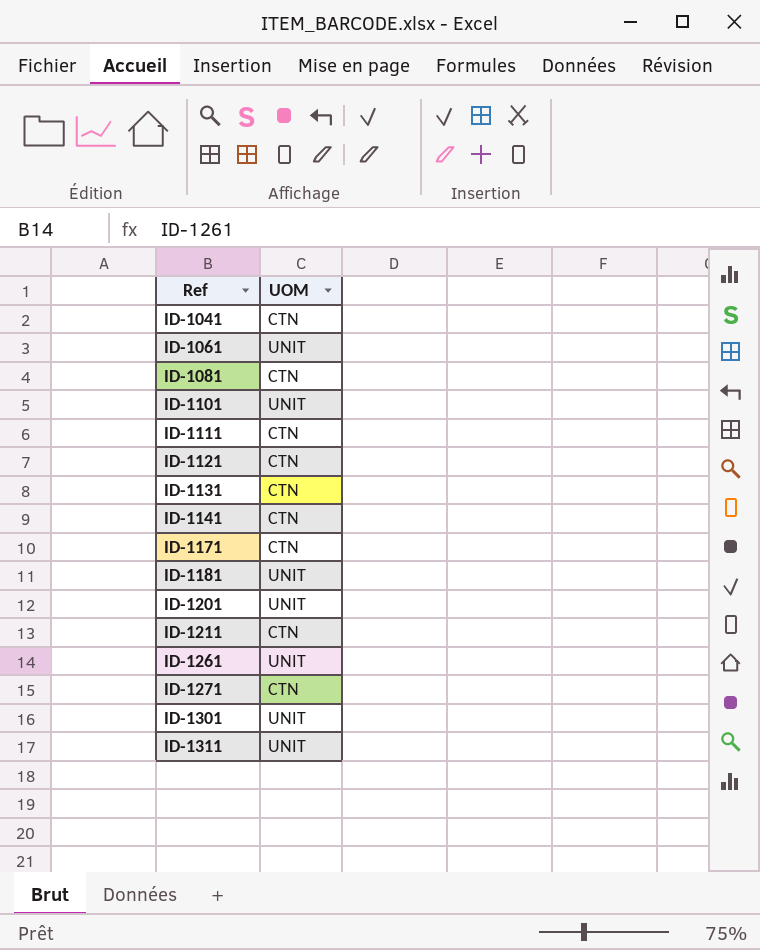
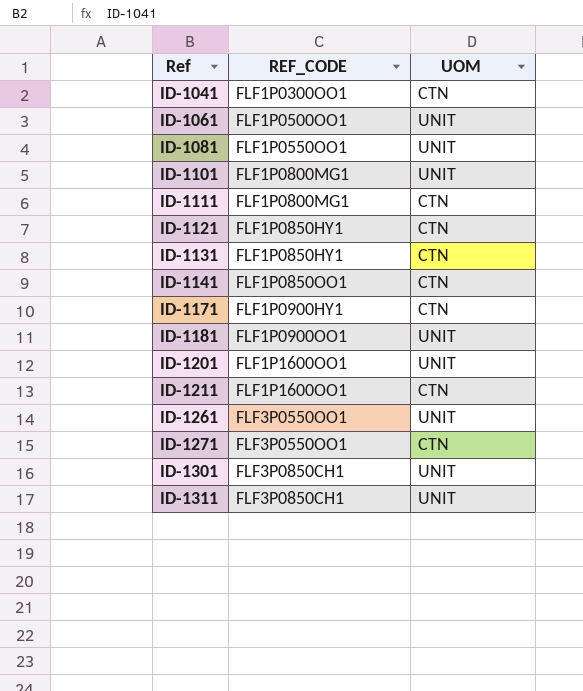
column REF_CODE | position: none -> 2
ID-1081 | UOM: CTN -> UNIT

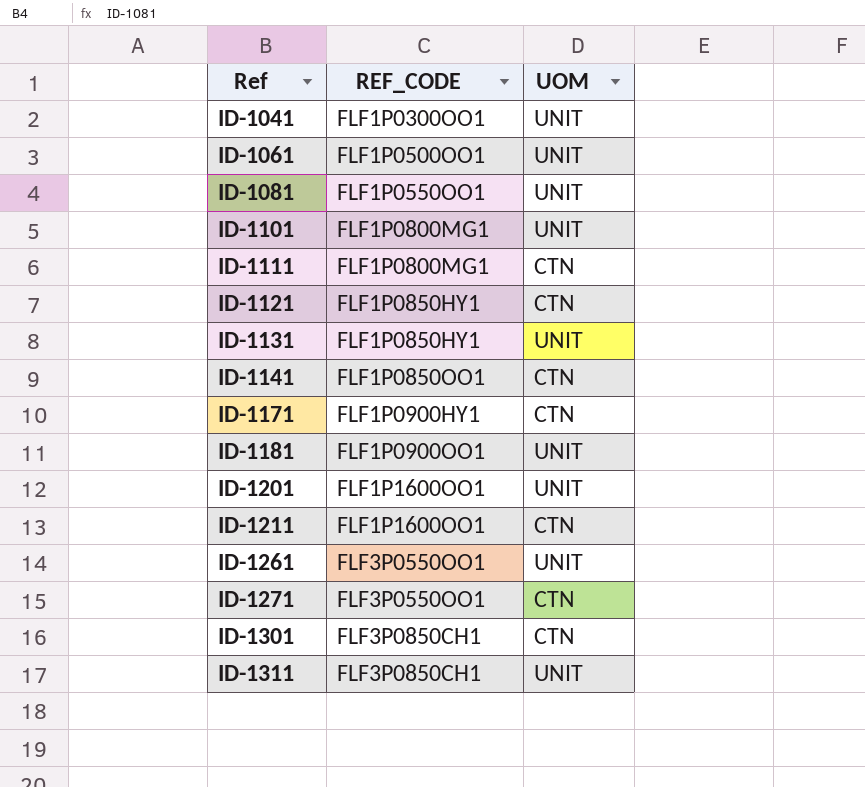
ID-1041 | UOM: CTN -> UNIT
ID-1131 | UOM: CTN -> UNIT
ID-1301 | UOM: UNIT -> CTN

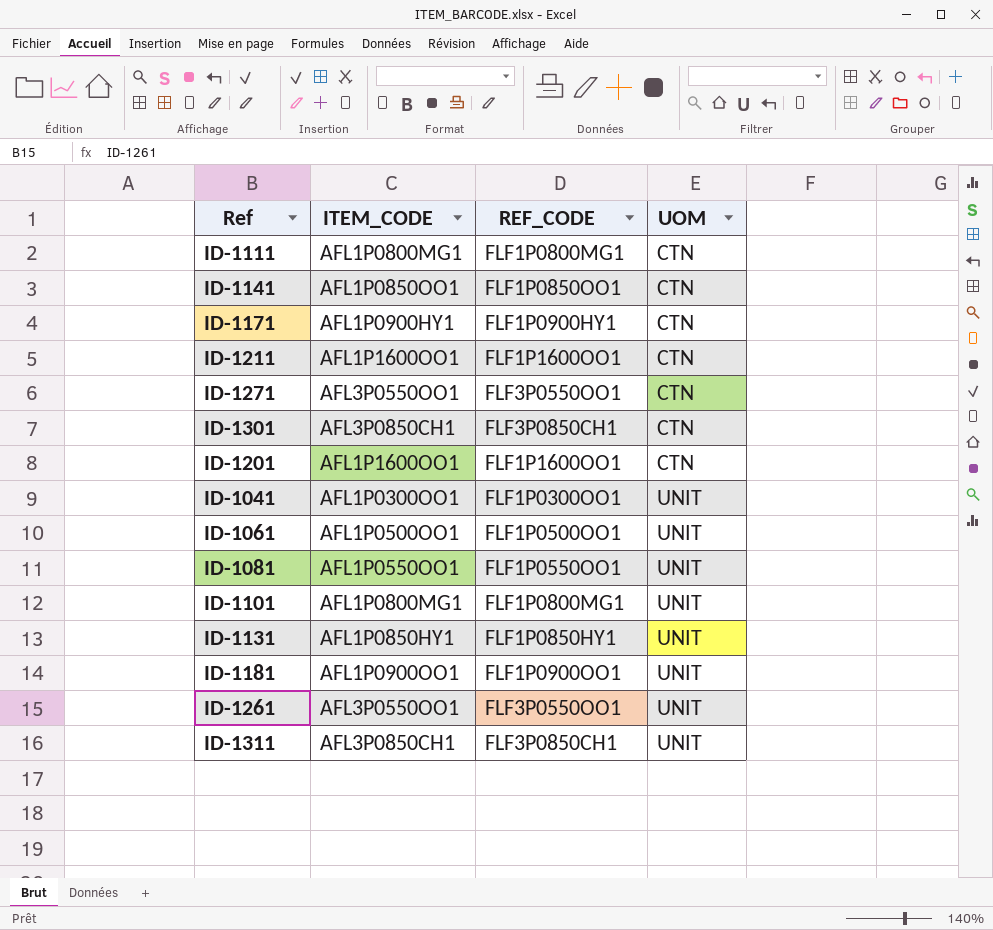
row order: Ref ascending -> UOM ascending
column ITEM_CODE | position: none -> 2
row ID-1121: FLF1P0850HY1 | CTN -> none
ID-1201 | UOM: UNIT -> CTN

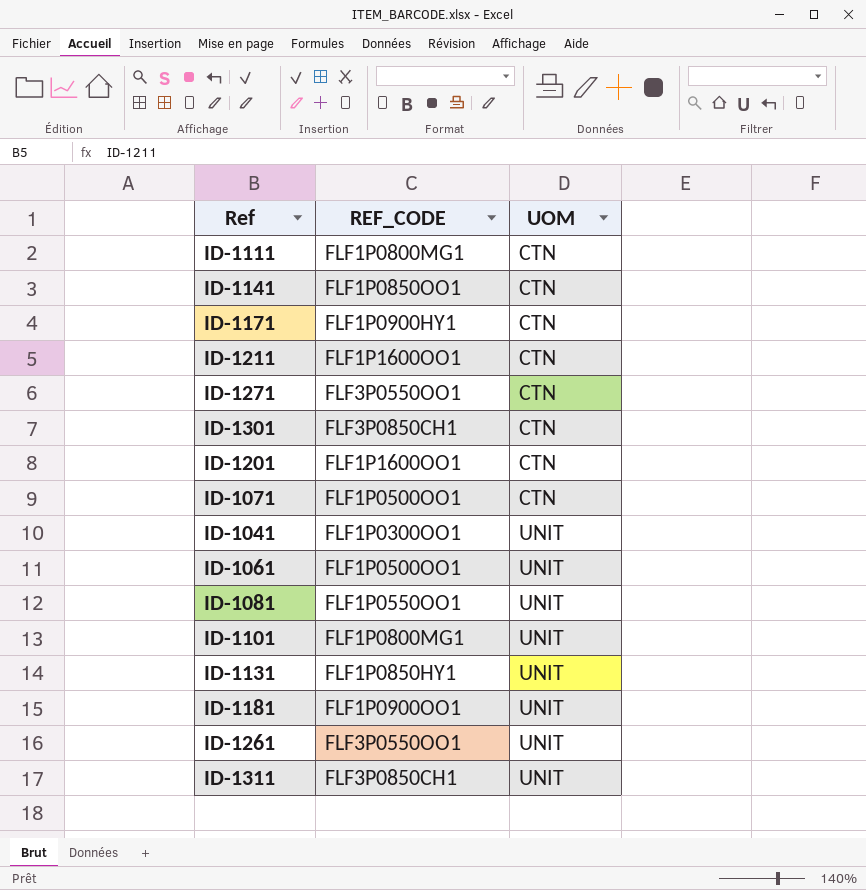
column ITEM_CODE | position: 2 -> none
row ID-1071: none -> FLF1P0500OO1 | CTN

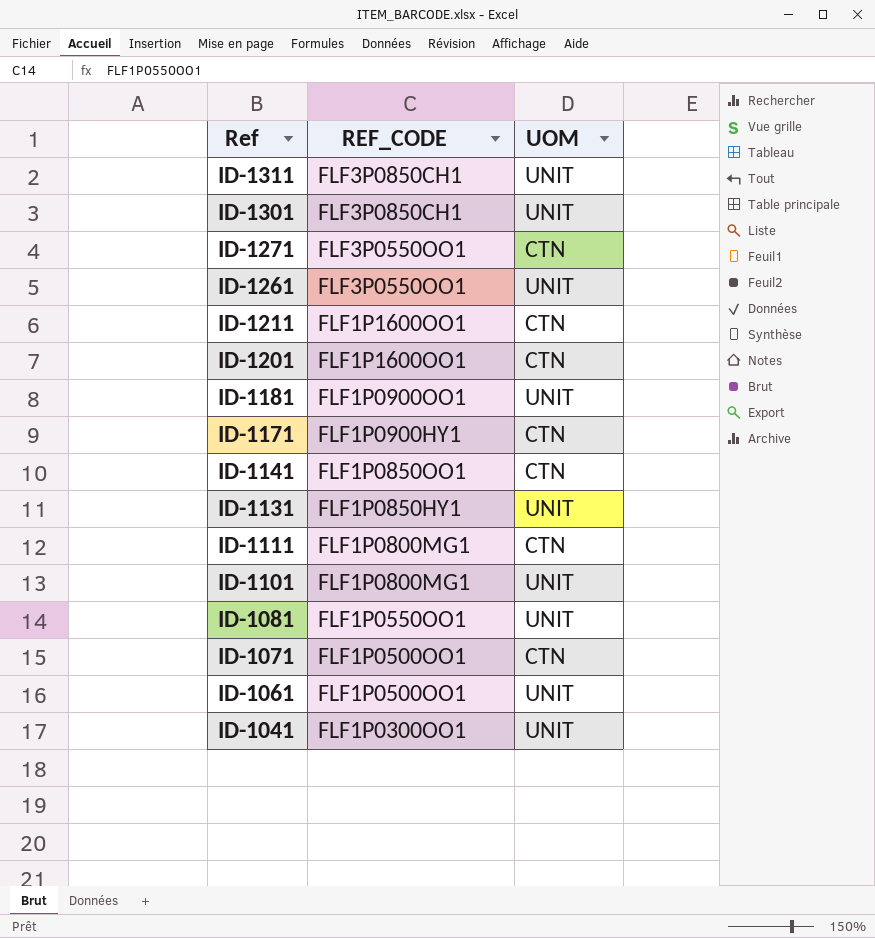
row order: UOM ascending -> Ref descending
ID-1301 | UOM: CTN -> UNIT

